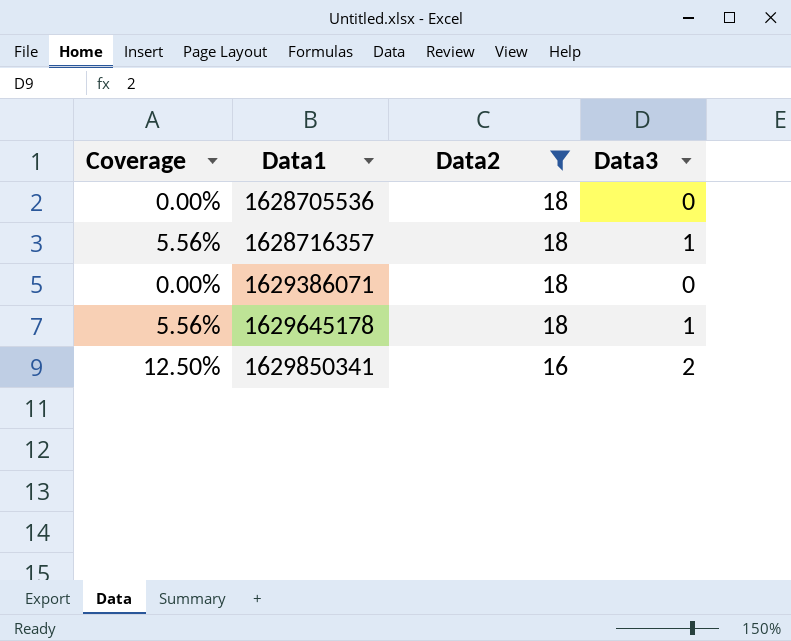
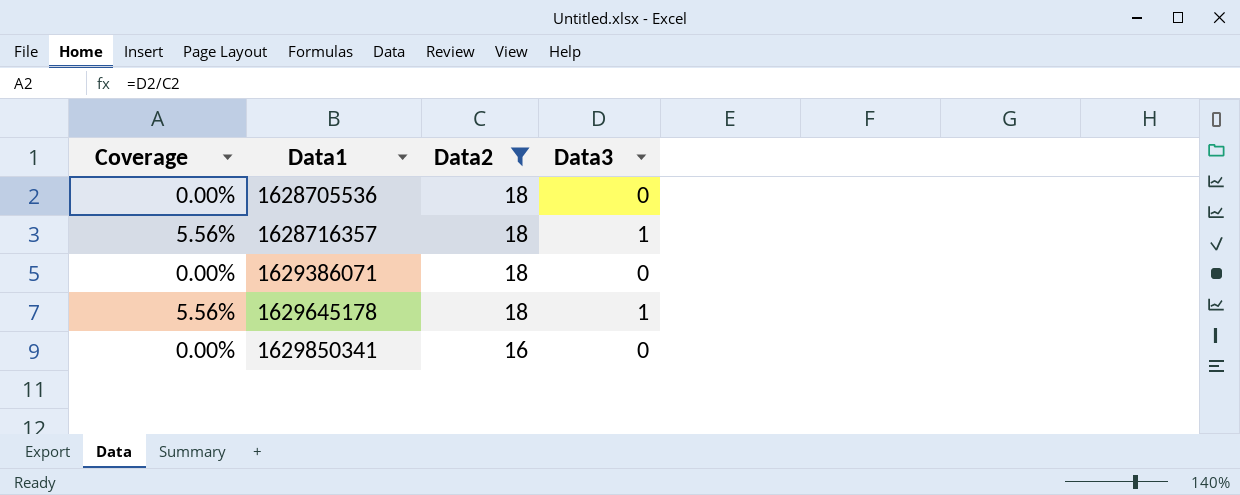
1629850341 | Coverage: 12.50% -> 0.00%
1629850341 | Data3: 2 -> 0

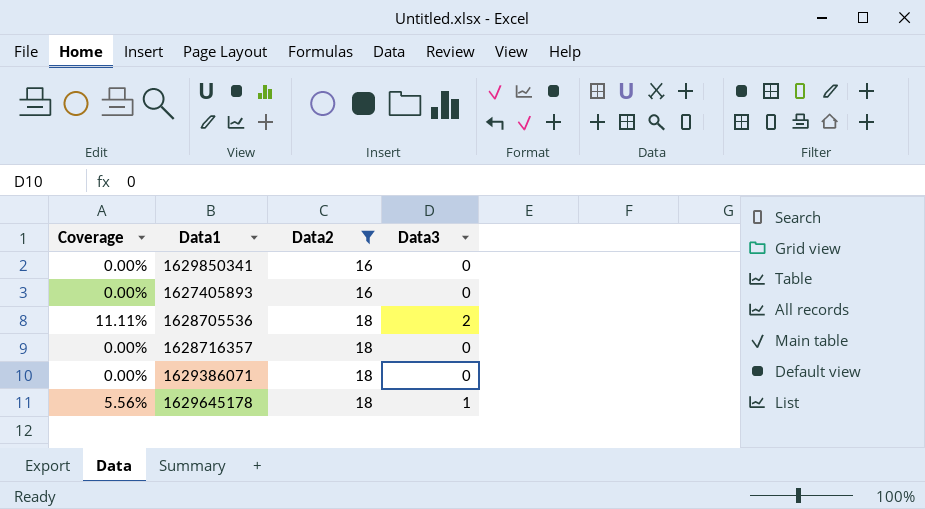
row order: Data1 ascending -> Data2 ascending
row 1627405893: none -> 0.00% | 16 | 0
1628705536 | Coverage: 0.00% -> 11.11%
1628705536 | Data3: 0 -> 2
1628716357 | Coverage: 5.56% -> 0.00%
1628716357 | Data3: 1 -> 0

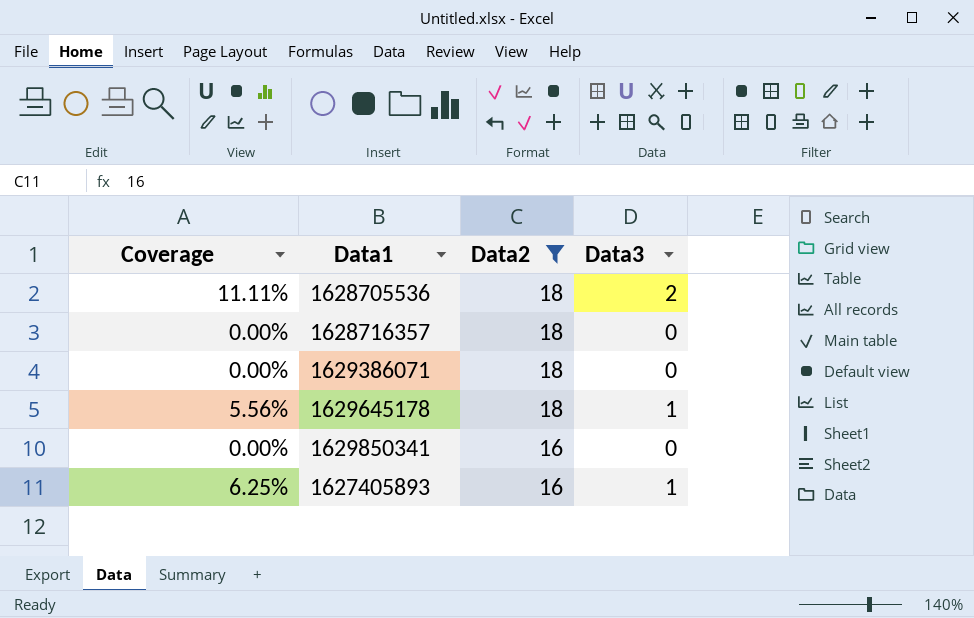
row order: Data2 ascending -> Data2 descending
1627405893 | Coverage: 0.00% -> 6.25%
1627405893 | Data3: 0 -> 1

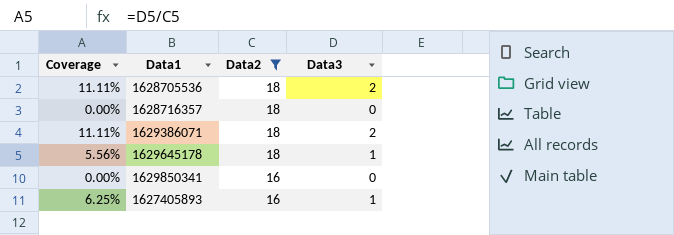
1629386071 | Coverage: 0.00% -> 11.11%
1629386071 | Data3: 0 -> 2

